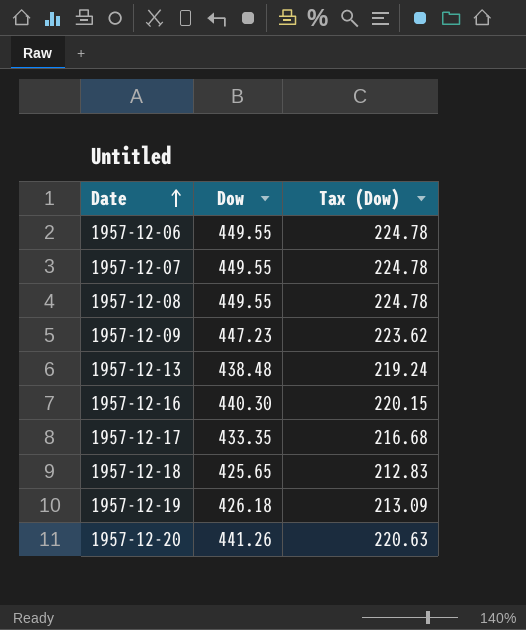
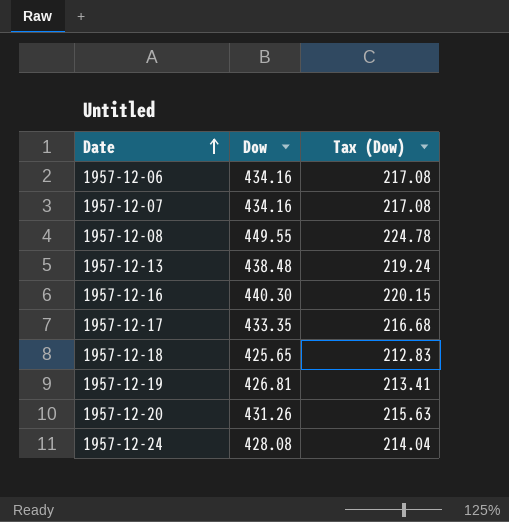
row 1957-12-09: 447.23 | 223.62 -> none
1957-12-06 | Dow: 449.55 -> 434.16
1957-12-06 | Tax (Dow): 224.78 -> 217.08
1957-12-07 | Dow: 449.55 -> 434.16
1957-12-07 | Tax (Dow): 224.78 -> 217.08
1957-12-19 | Dow: 426.18 -> 426.81
1957-12-19 | Tax (Dow): 213.09 -> 213.41
1957-12-20 | Dow: 441.26 -> 431.26
1957-12-20 | Tax (Dow): 220.63 -> 215.63
row 1957-12-24: none -> 428.08 | 214.04

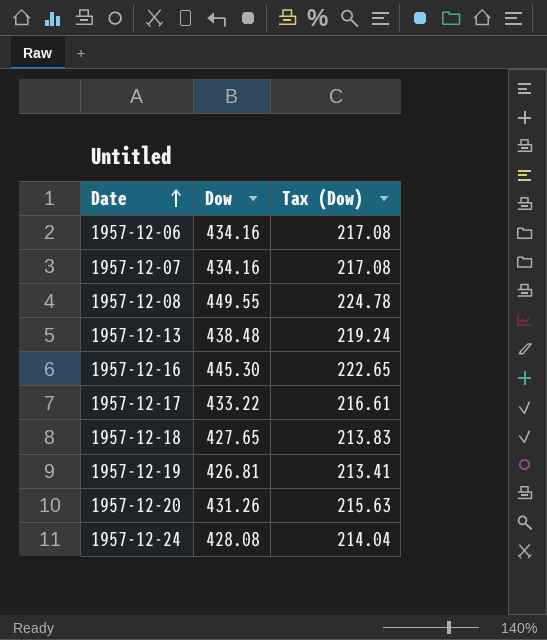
1957-12-16 | Dow: 440.30 -> 445.30
1957-12-16 | Tax (Dow): 220.15 -> 222.65
1957-12-17 | Dow: 433.35 -> 433.22
1957-12-17 | Tax (Dow): 216.68 -> 216.61
1957-12-18 | Dow: 425.65 -> 427.65
1957-12-18 | Tax (Dow): 212.83 -> 213.83

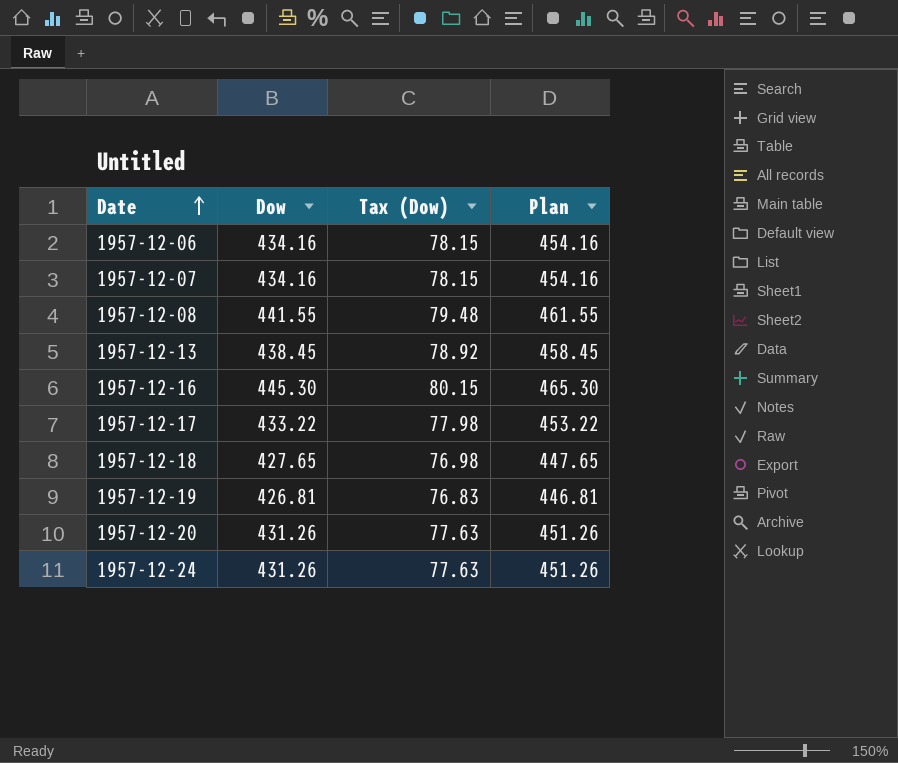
column Tax (Dow) | formula: [Dow] * 0.5 -> [Dow] * 0.18
column Plan | formula: none -> [Dow] + 20
1957-12-08 | Dow: 449.55 -> 441.55
1957-12-13 | Dow: 438.48 -> 438.45
1957-12-24 | Dow: 428.08 -> 431.26

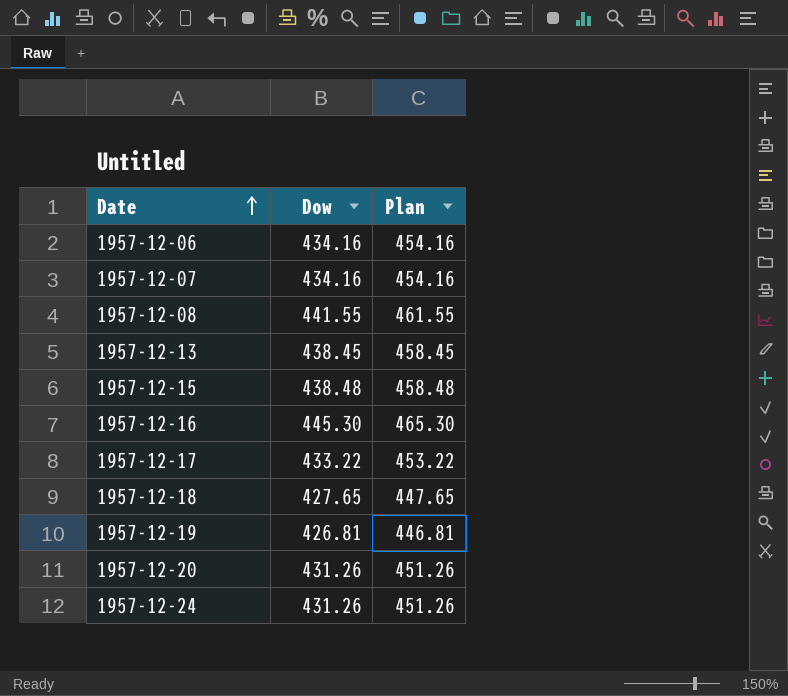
column Tax (Dow) | formula: [Dow] * 0.18 -> none
row 1957-12-15: none -> 438.48 | 458.48

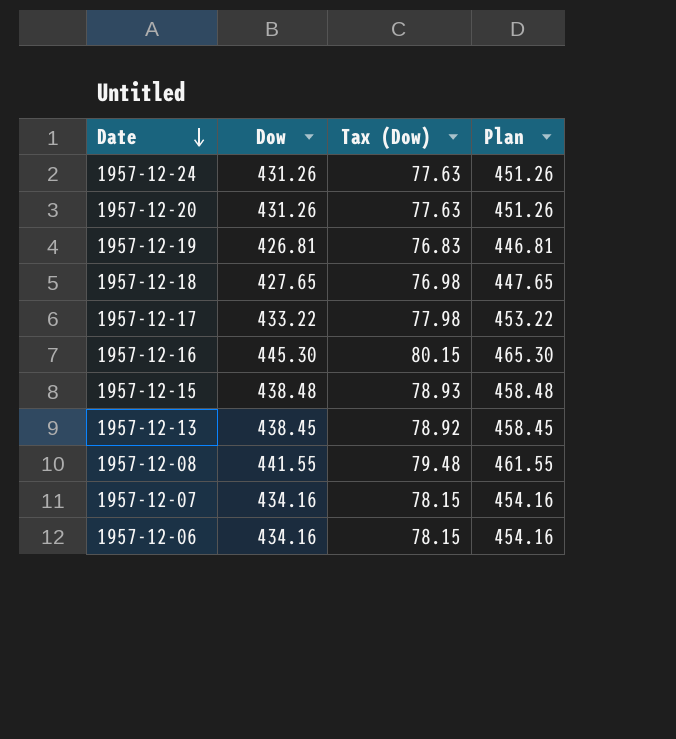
row order: Date ascending -> Date descending
column Tax (Dow) | formula: none -> [Dow] * 0.18

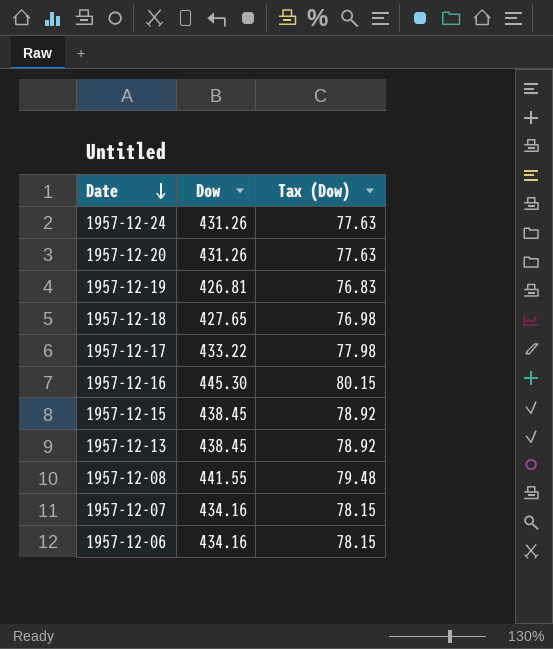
column Plan | formula: [Dow] + 20 -> none
1957-12-15 | Dow: 438.48 -> 438.45
1957-12-15 | Tax (Dow): 78.93 -> 78.92

